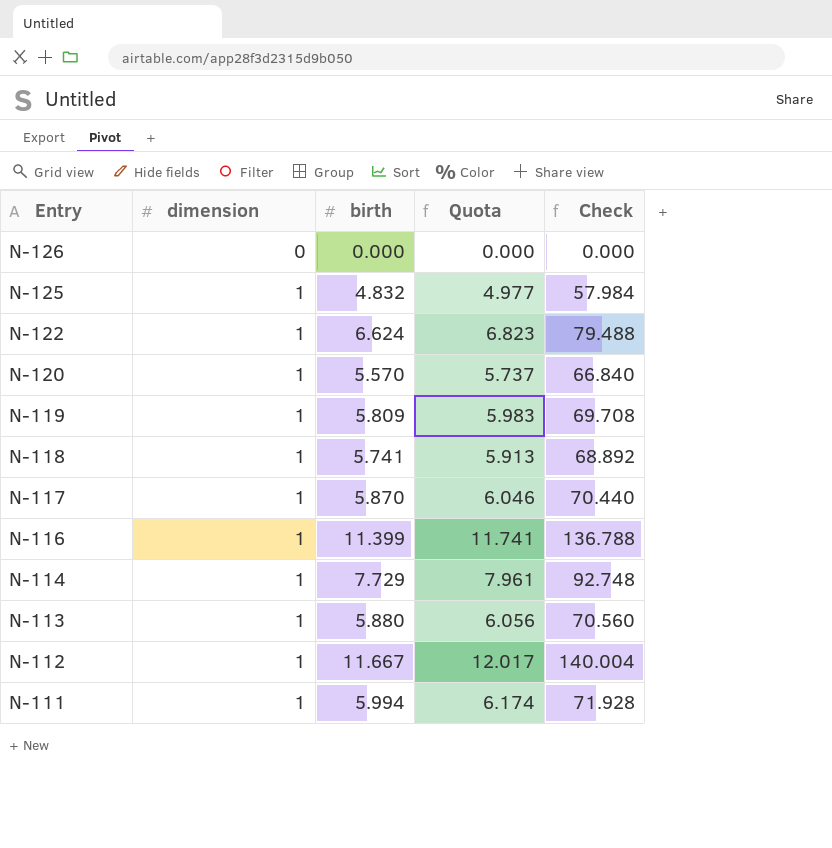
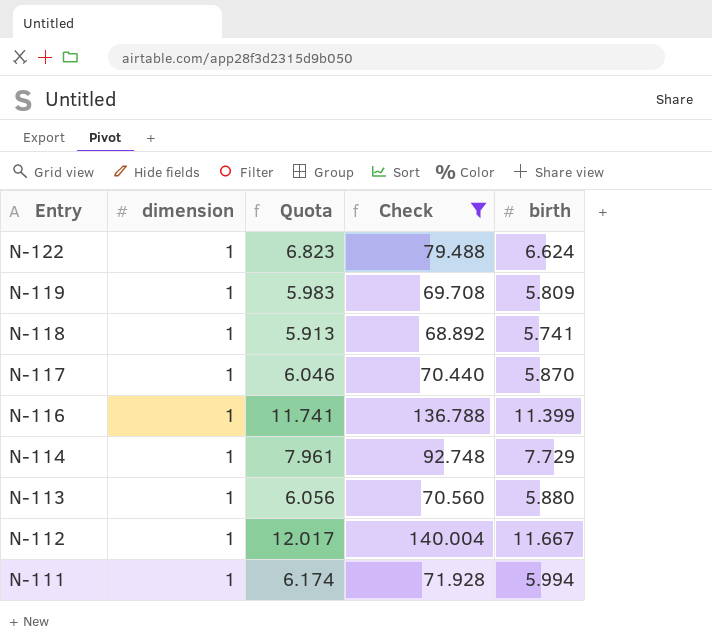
filter: none -> Check >= 68.892
column birth | position: 3 -> 5

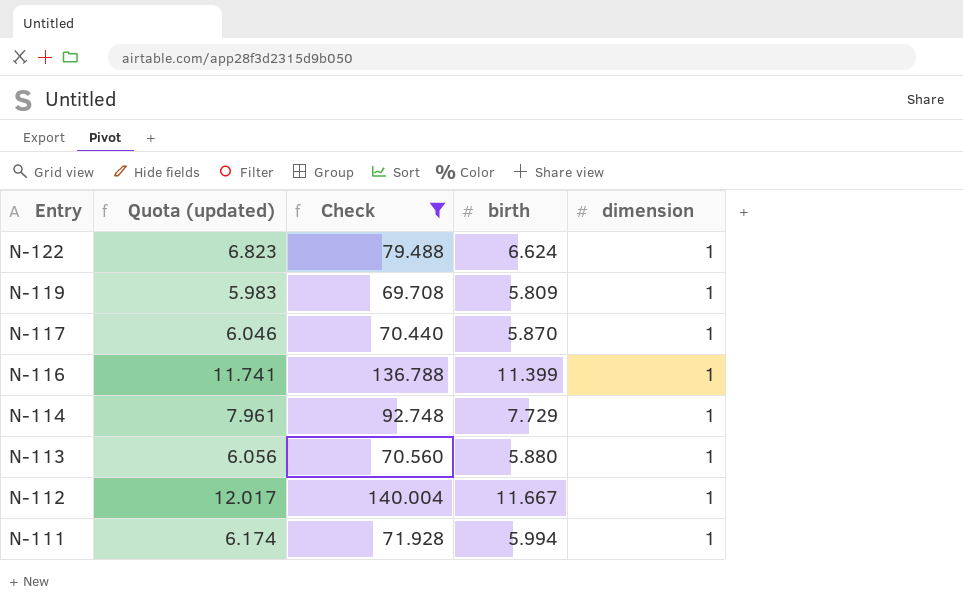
column name: Quota -> Quota (updated)
column dimension | position: 2 -> 5
row N-118: 1 | 5.913 | 68.892 | 5.741 -> none

